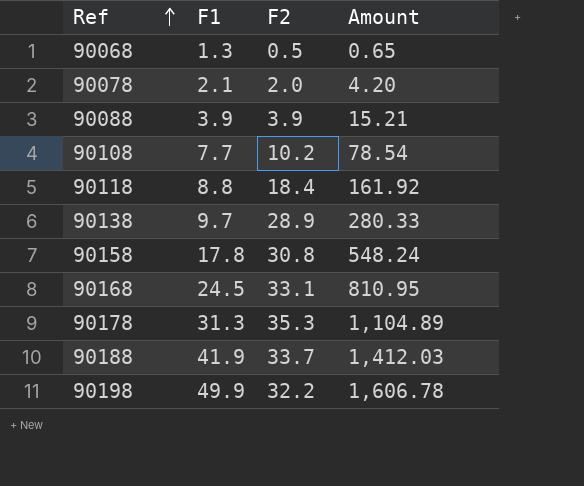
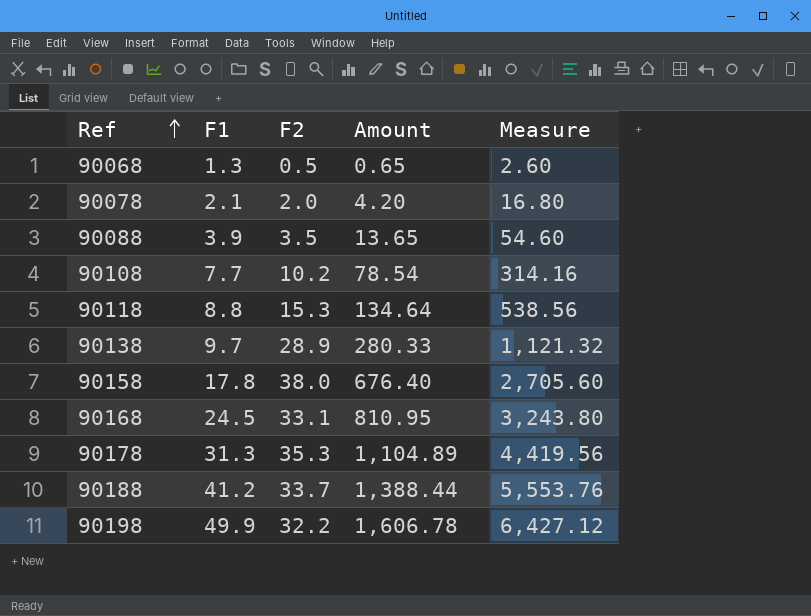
column Measure | formula: none -> [Amount] * 4
90088 | F2: 3.9 -> 3.5
90088 | Amount: 15.21 -> 13.65
90118 | F2: 18.4 -> 15.3
90118 | Amount: 161.92 -> 134.64
90158 | F2: 30.8 -> 38.0
90158 | Amount: 548.24 -> 676.40
90188 | F1: 41.9 -> 41.2
90188 | Amount: 1,412.03 -> 1,388.44

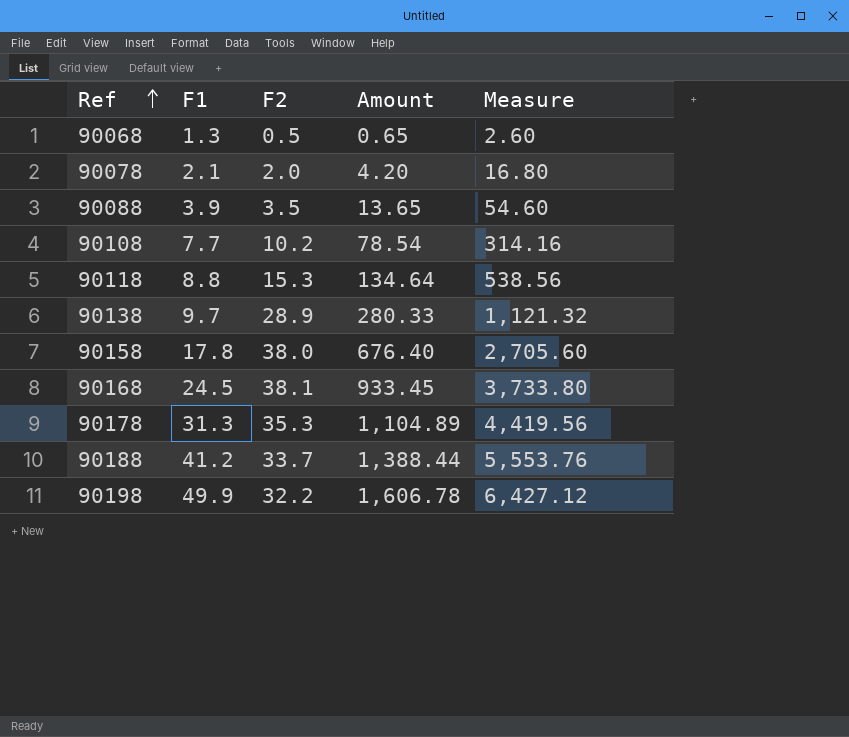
90168 | F2: 33.1 -> 38.1
90168 | Amount: 810.95 -> 933.45
90168 | Measure: 3,243.80 -> 3,733.80

